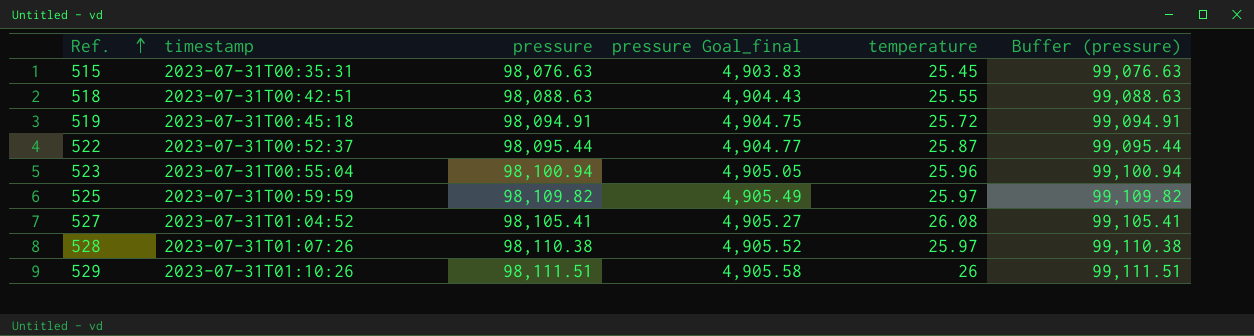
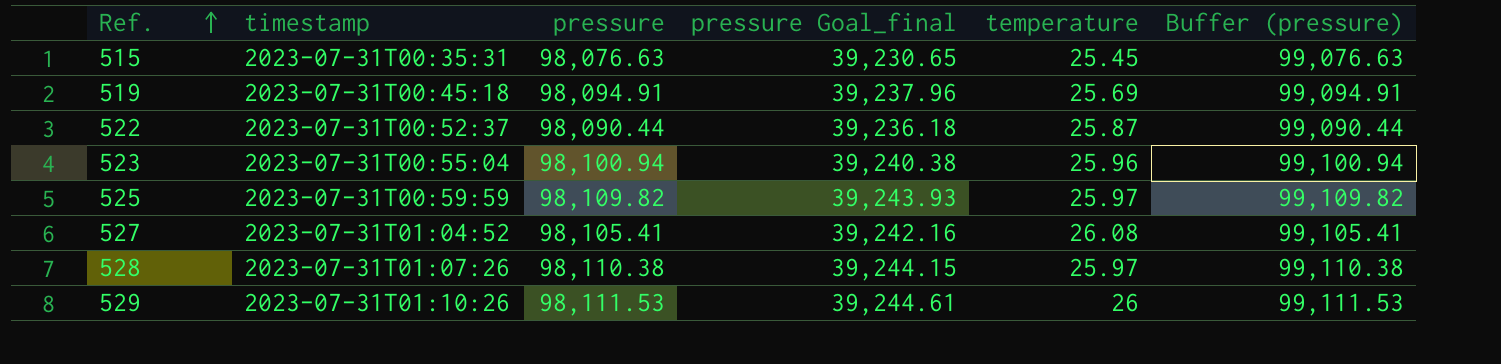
column pressure Goal_final | formula: [pressure] * 0.05 -> [pressure] * 0.4
row 518: 2023-07-31T00:42:51 | 98,088.63 | 4,904.43 | 25.55 | 99,088.63 -> none
519 | temperature: 25.72 -> 25.69
522 | pressure: 98,095.44 -> 98,090.44
522 | Buffer (pressure): 99,095.44 -> 99,090.44
529 | pressure: 98,111.51 -> 98,111.53
529 | Buffer (pressure): 99,111.51 -> 99,111.53

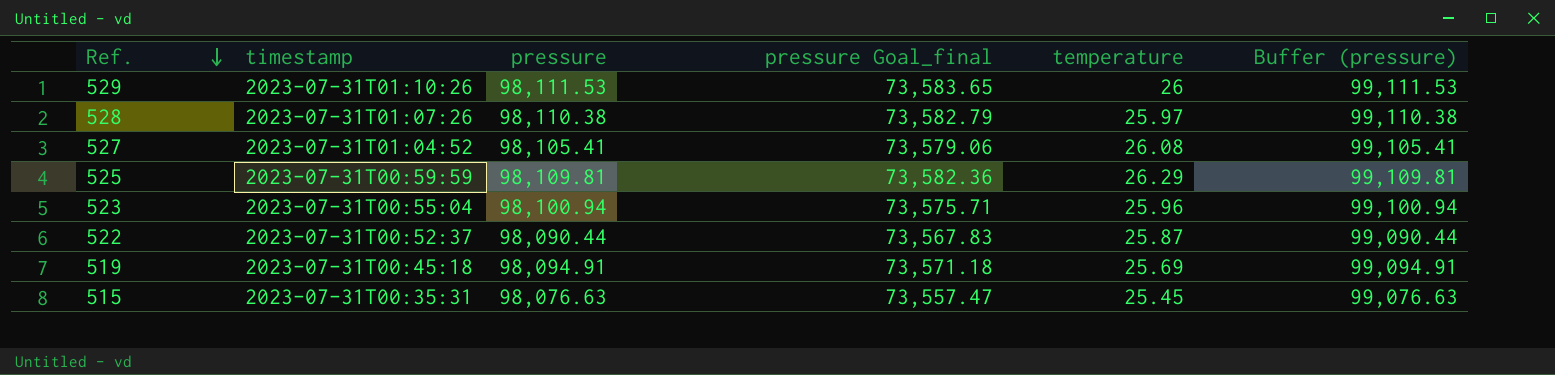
row order: Ref. ascending -> Ref. descending
column pressure Goal_final | formula: [pressure] * 0.4 -> [pressure] * 0.75
525 | pressure: 98,109.82 -> 98,109.81
525 | temperature: 25.97 -> 26.29
525 | Buffer (pressure): 99,109.82 -> 99,109.81

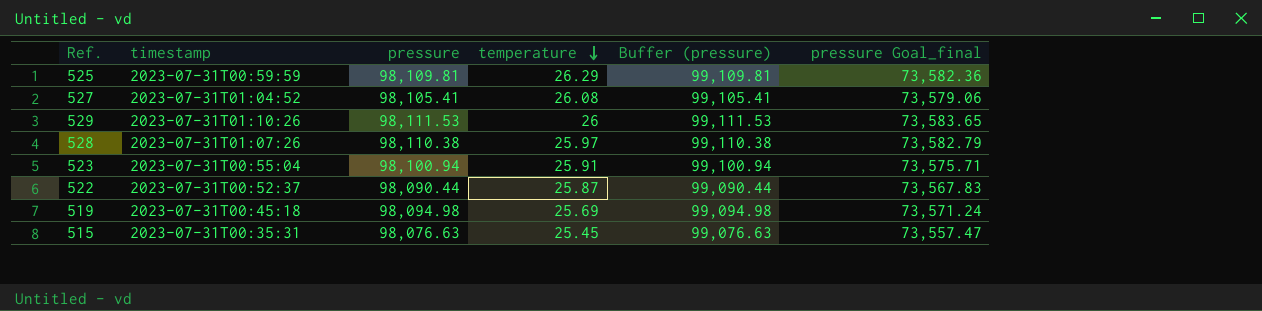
row order: Ref. descending -> temperature descending
column pressure Goal_final | position: 4 -> 6
523 | temperature: 25.96 -> 25.91
519 | pressure: 98,094.91 -> 98,094.98
519 | Buffer (pressure): 99,094.91 -> 99,094.98
519 | pressure Goal_final: 73,571.18 -> 73,571.24

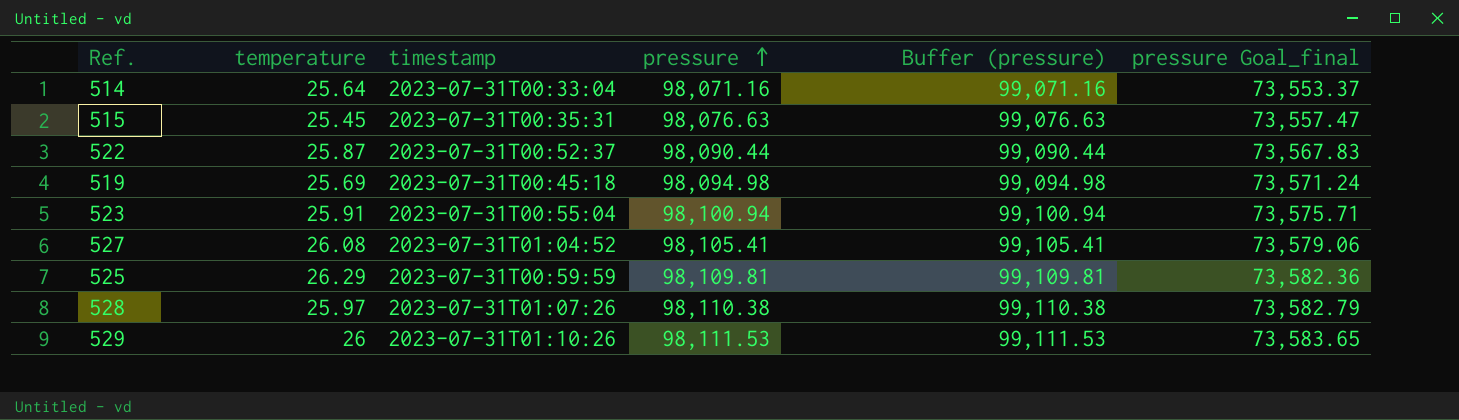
row order: temperature descending -> pressure ascending
column temperature | position: 4 -> 2
row 514: none -> 25.64 | 2023-07-31T00:33:04 | 98,071.16 | 99,071.16 | 73,553.37

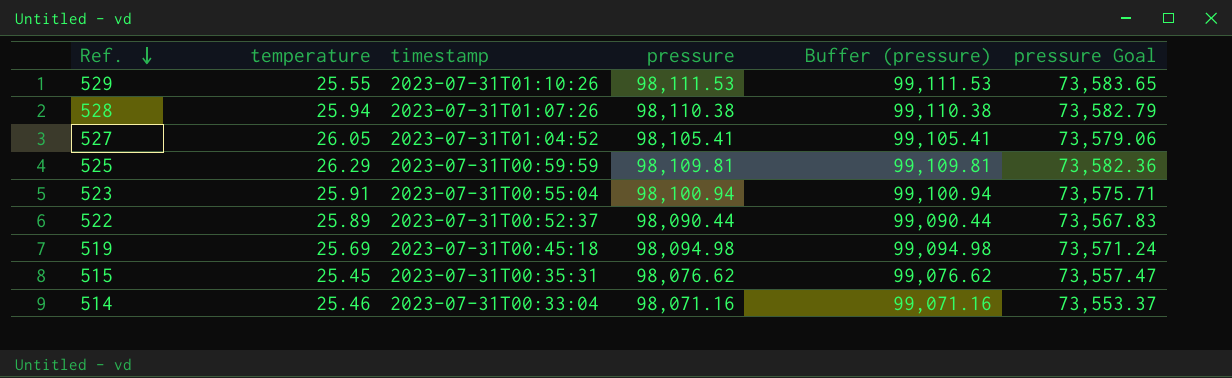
row order: pressure ascending -> Ref. descending
column name: pressure Goal_final -> pressure Goal
529 | temperature: 26 -> 25.55
528 | temperature: 25.97 -> 25.94
527 | temperature: 26.08 -> 26.05
522 | temperature: 25.87 -> 25.89
515 | pressure: 98,076.63 -> 98,076.62
515 | Buffer (pressure): 99,076.63 -> 99,076.62
514 | temperature: 25.64 -> 25.46

